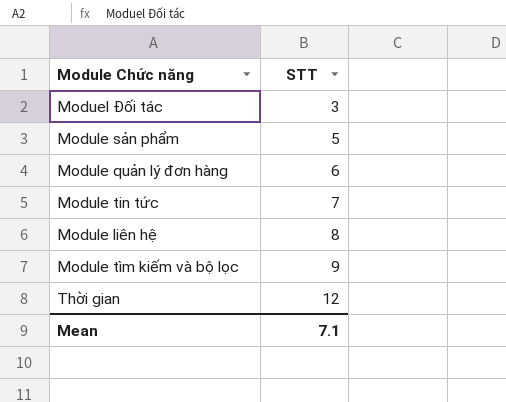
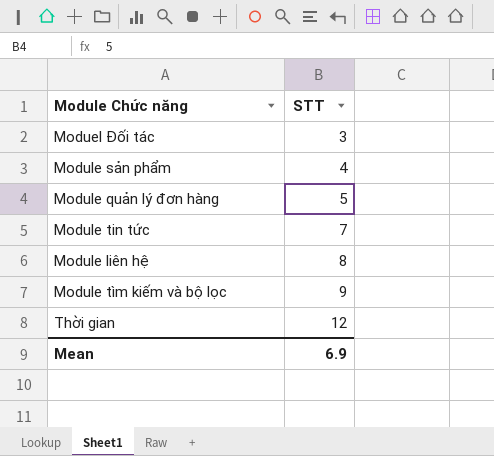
Module sản phẩm | STT: 5 -> 4
Module quản lý đơn hàng | STT: 6 -> 5
Mean | STT: 7.1 -> 6.9

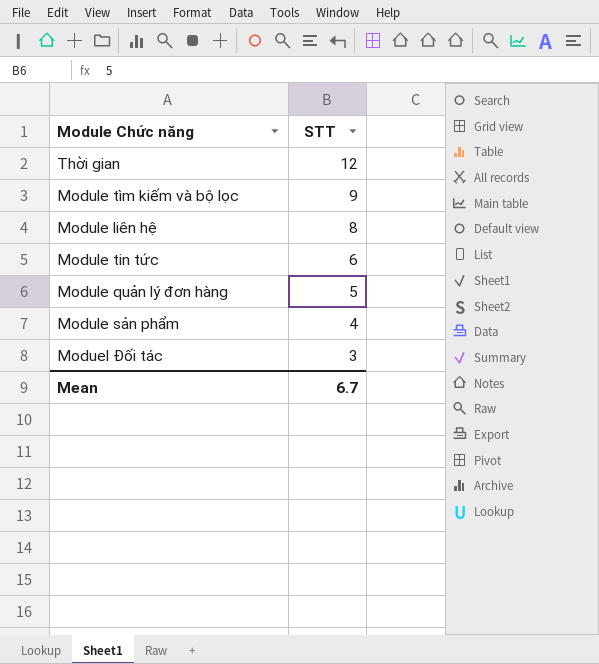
row order: STT ascending -> STT descending
Module tin tức | STT: 7 -> 6
Mean | STT: 6.9 -> 6.7

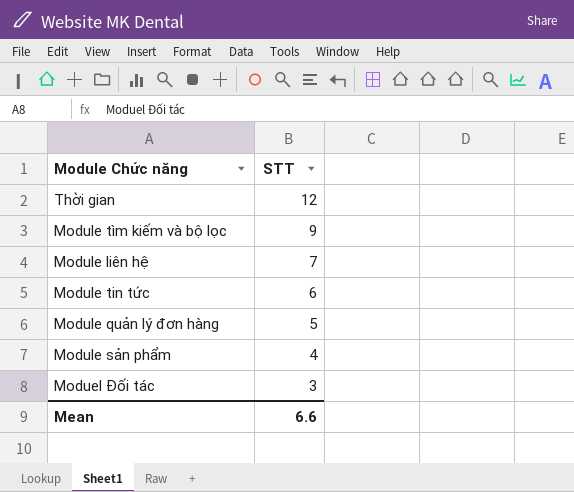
Module liên hệ | STT: 8 -> 7
Mean | STT: 6.7 -> 6.6

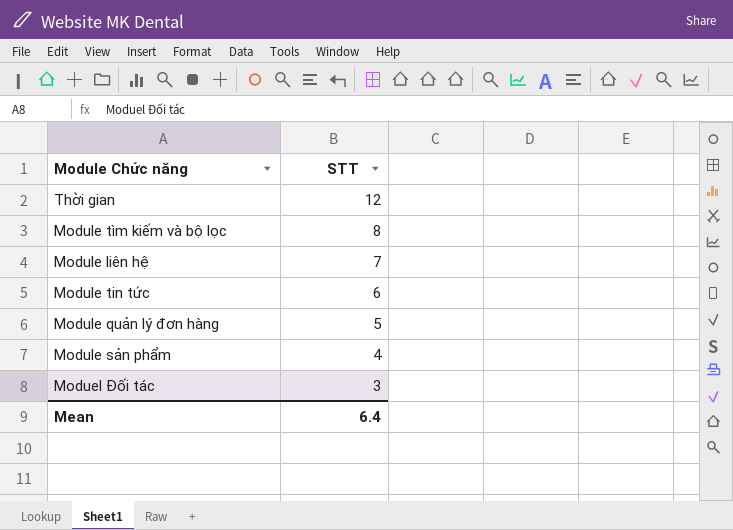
Module tìm kiếm và bộ lọc | STT: 9 -> 8
Mean | STT: 6.6 -> 6.4

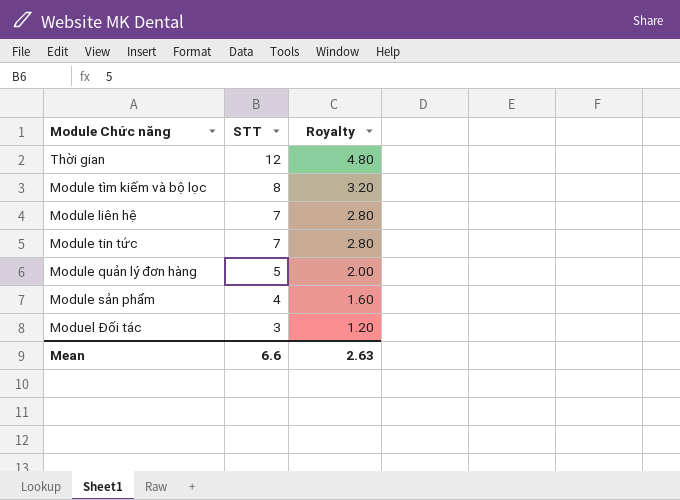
column Royalty | formula: none -> [STT] * 0.4
Module tin tức | STT: 6 -> 7
Mean | STT: 6.4 -> 6.6

